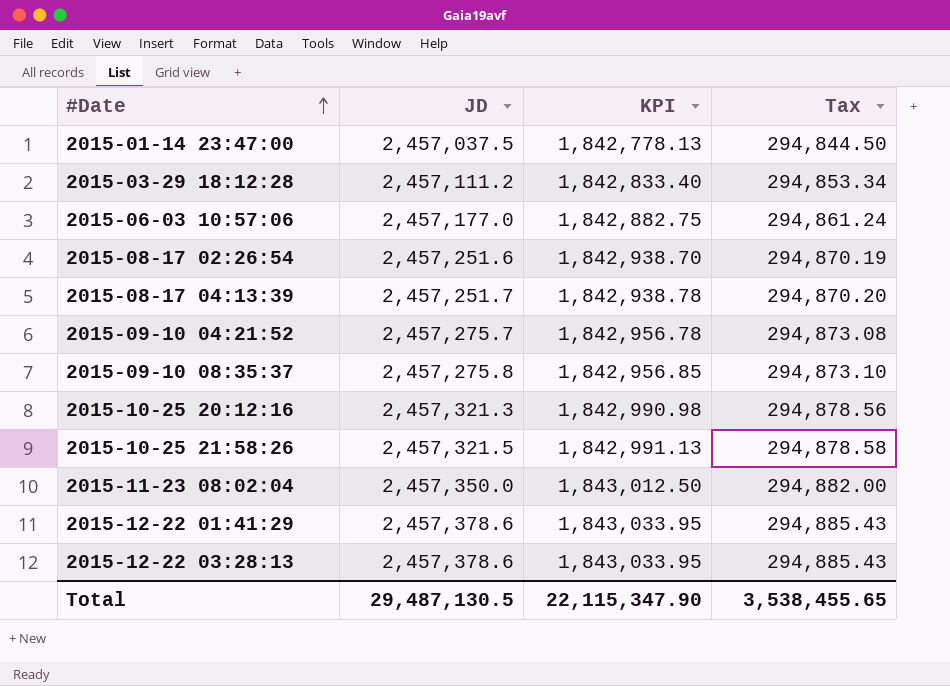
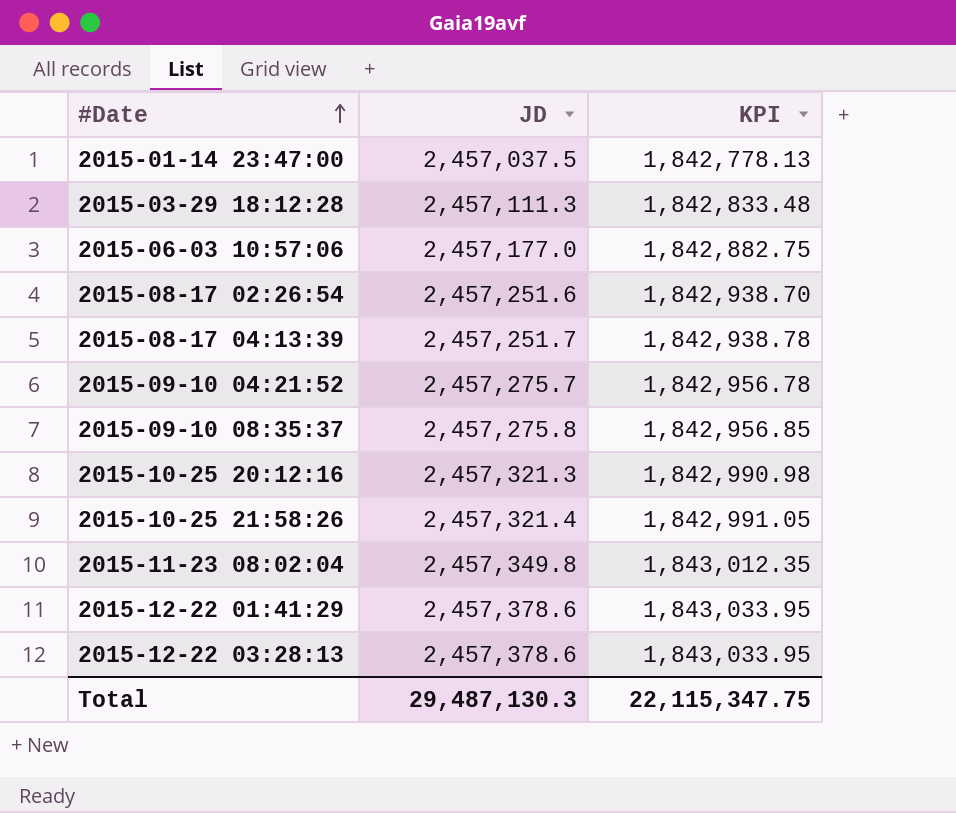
column Tax | formula: [JD] * 0.12 -> none
2015-03-29 18:12:28 | JD: 2,457,111.2 -> 2,457,111.3
2015-03-29 18:12:28 | KPI: 1,842,833.40 -> 1,842,833.48
2015-10-25 21:58:26 | JD: 2,457,321.5 -> 2,457,321.4
2015-10-25 21:58:26 | KPI: 1,842,991.13 -> 1,842,991.05
2015-11-23 08:02:04 | JD: 2,457,350.0 -> 2,457,349.8
2015-11-23 08:02:04 | KPI: 1,843,012.50 -> 1,843,012.35
Total | JD: 29,487,130.5 -> 29,487,130.3
Total | KPI: 22,115,347.90 -> 22,115,347.75

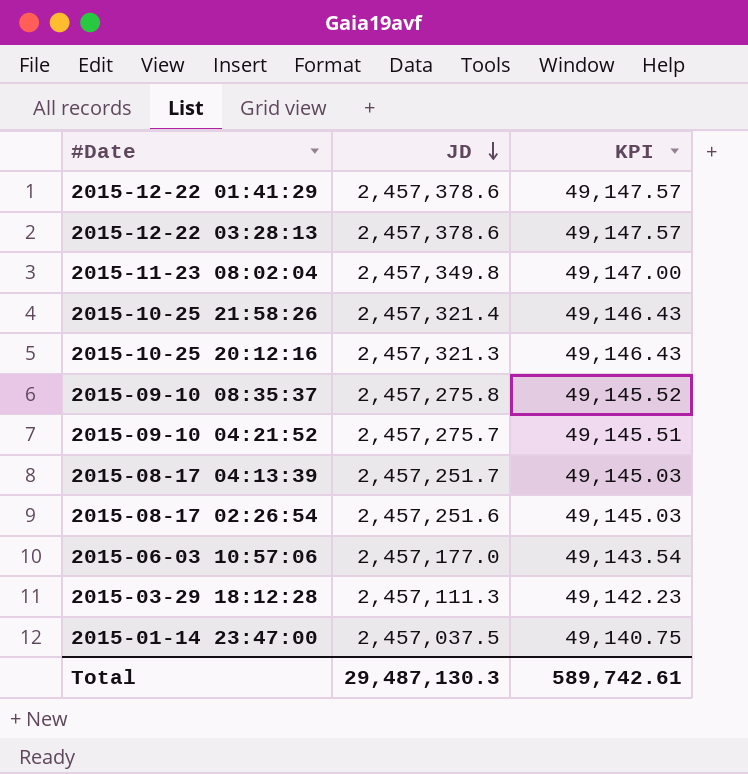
row order: #Date ascending -> JD descending
column KPI | formula: [JD] * 0.75 -> [JD] * 0.02
Total | KPI: 22,115,347.75 -> 589,742.61

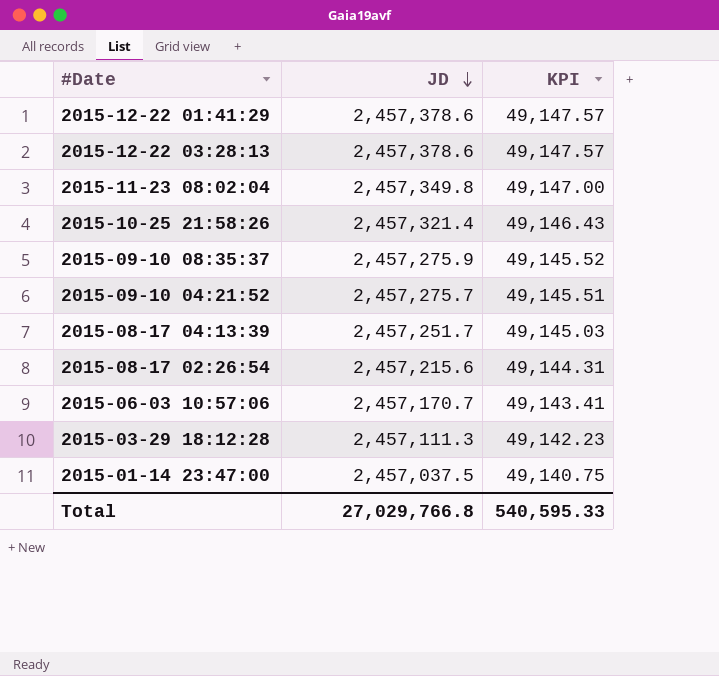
row 2015-10-25 20:12:16: 2,457,321.3 | 49,146.43 -> none
2015-09-10 08:35:37 | JD: 2,457,275.8 -> 2,457,275.9
2015-08-17 02:26:54 | JD: 2,457,251.6 -> 2,457,215.6
2015-08-17 02:26:54 | KPI: 49,145.03 -> 49,144.31
2015-06-03 10:57:06 | JD: 2,457,177.0 -> 2,457,170.7
2015-06-03 10:57:06 | KPI: 49,143.54 -> 49,143.41
Total | JD: 29,487,130.3 -> 27,029,766.8
Total | KPI: 589,742.61 -> 540,595.33

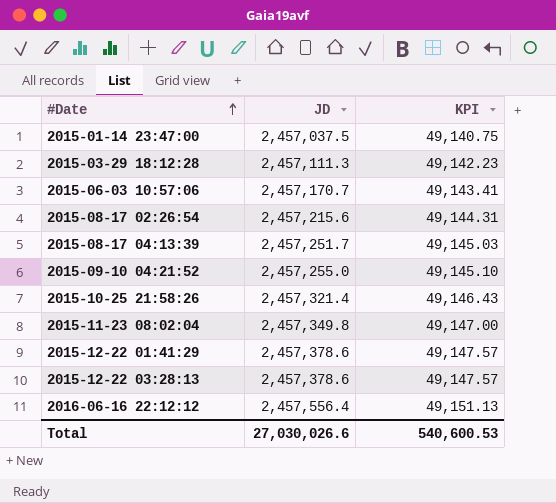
row order: JD descending -> #Date ascending
row 2015-09-10 08:35:37: 2,457,275.9 | 49,145.52 -> none
2015-09-10 04:21:52 | JD: 2,457,275.7 -> 2,457,255.0
2015-09-10 04:21:52 | KPI: 49,145.51 -> 49,145.10
row 2016-06-16 22:12:12: none -> 2,457,556.4 | 49,151.13
Total | JD: 27,029,766.8 -> 27,030,026.6
Total | KPI: 540,595.33 -> 540,600.53

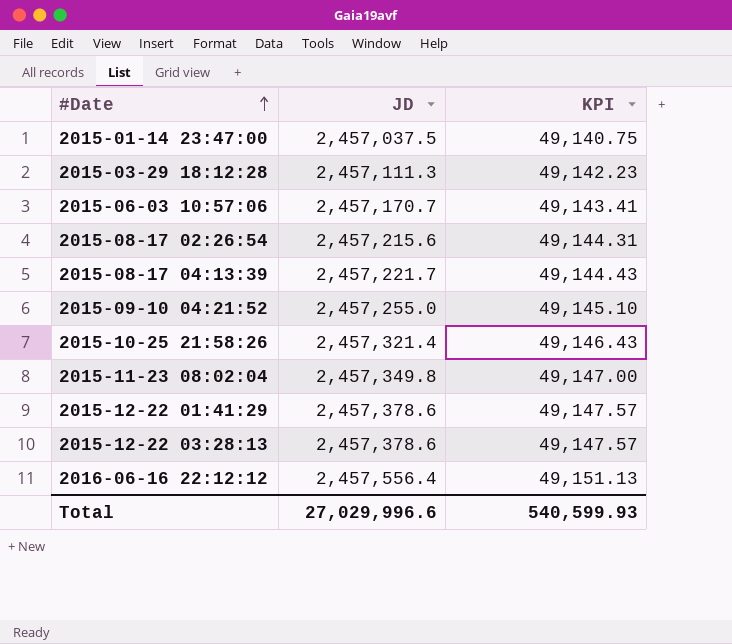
2015-08-17 04:13:39 | JD: 2,457,251.7 -> 2,457,221.7
2015-08-17 04:13:39 | KPI: 49,145.03 -> 49,144.43
Total | JD: 27,030,026.6 -> 27,029,996.6
Total | KPI: 540,600.53 -> 540,599.93

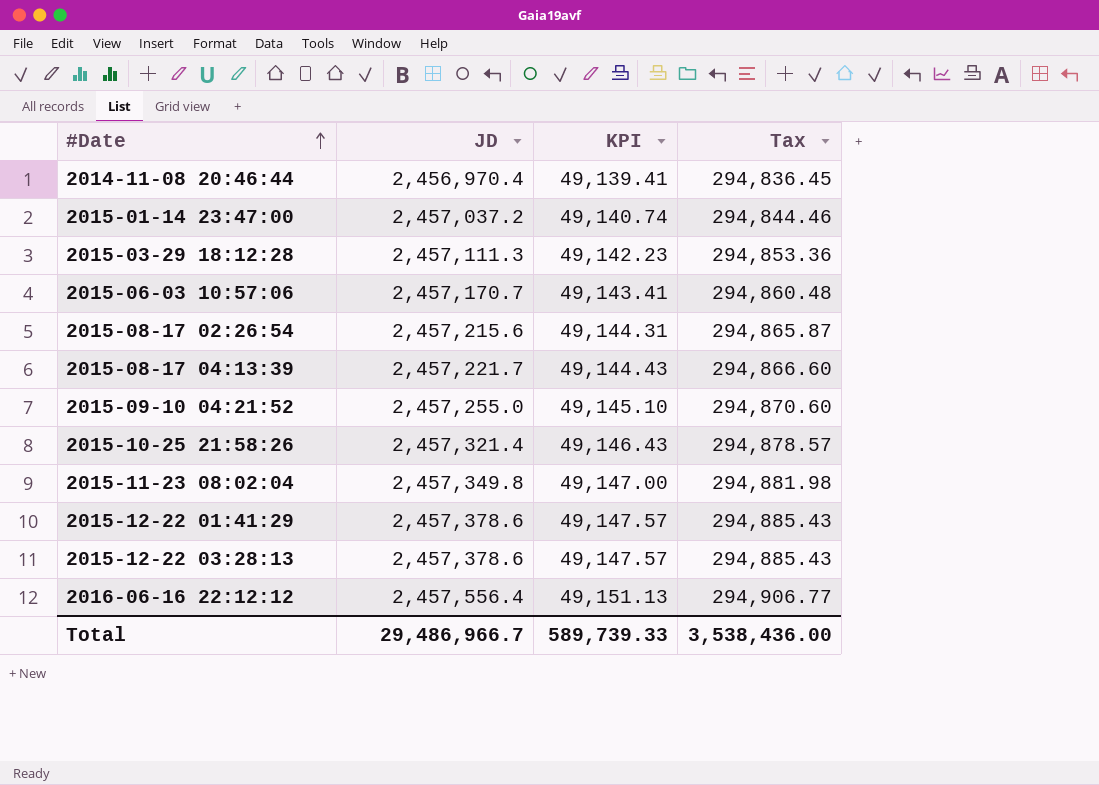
column Tax | formula: none -> [JD] * 0.12
row 2014-11-08 20:46:44: none -> 2,456,970.4 | 49,139.41 | 294,836.45
2015-01-14 23:47:00 | JD: 2,457,037.5 -> 2,457,037.2
2015-01-14 23:47:00 | KPI: 49,140.75 -> 49,140.74
Total | JD: 27,029,996.6 -> 29,486,966.7
Total | KPI: 540,599.93 -> 589,739.33

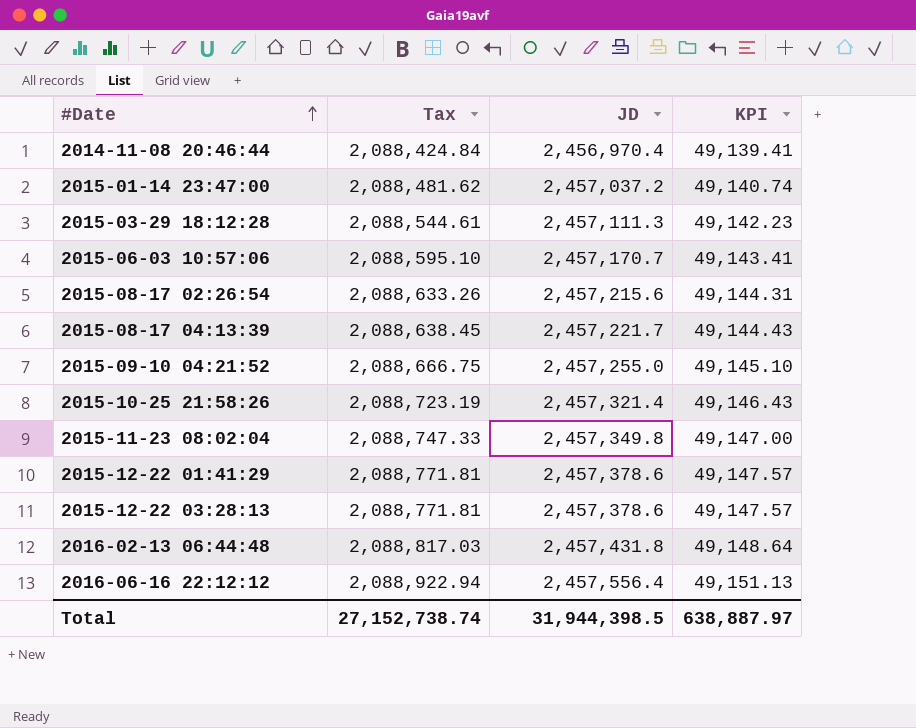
column Tax | formula: [JD] * 0.12 -> [JD] * 0.85
column Tax | position: 4 -> 2
row 2016-02-13 06:44:48: none -> 2,088,817.03 | 2,457,431.8 | 49,148.64
Total | Tax: 3,538,436.00 -> 27,152,738.74
Total | JD: 29,486,966.7 -> 31,944,398.5
Total | KPI: 589,739.33 -> 638,887.97

